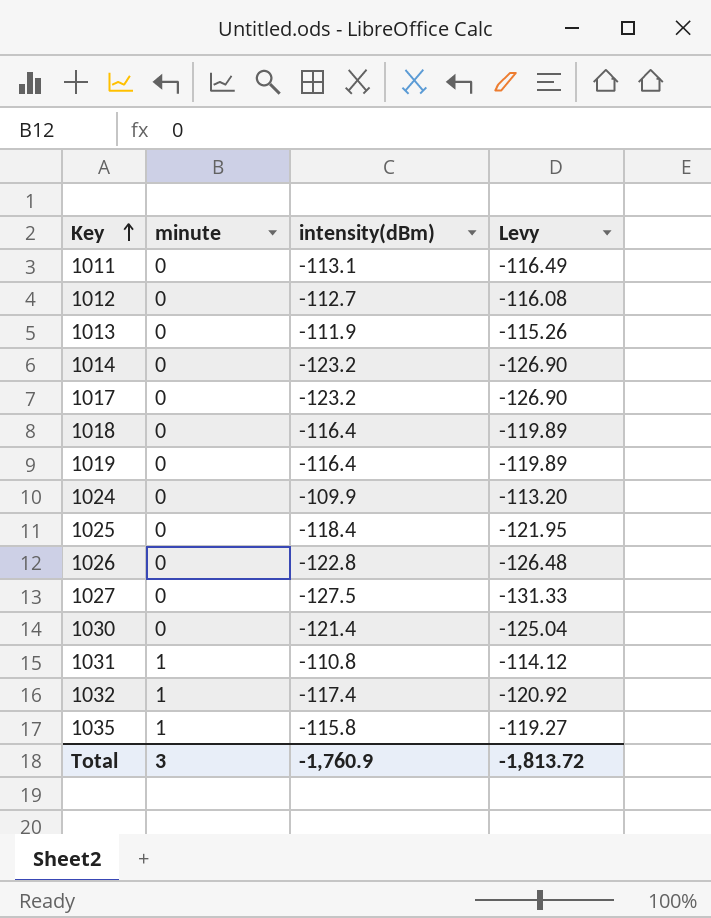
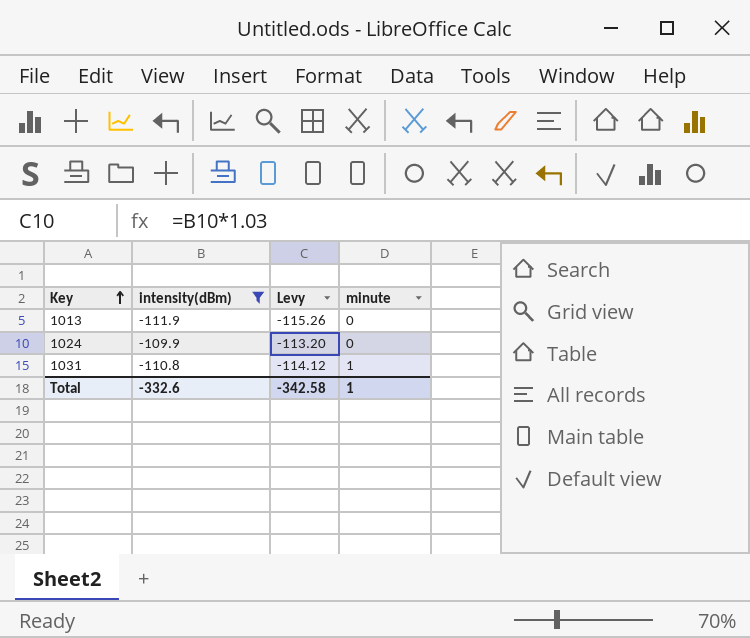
filter: none -> intensity(dBm) >= -111.9
column minute | position: 2 -> 4
Total | intensity(dBm): -1,760.9 -> -332.6
Total | Levy: -1,813.72 -> -342.58
Total | minute: 3 -> 1

